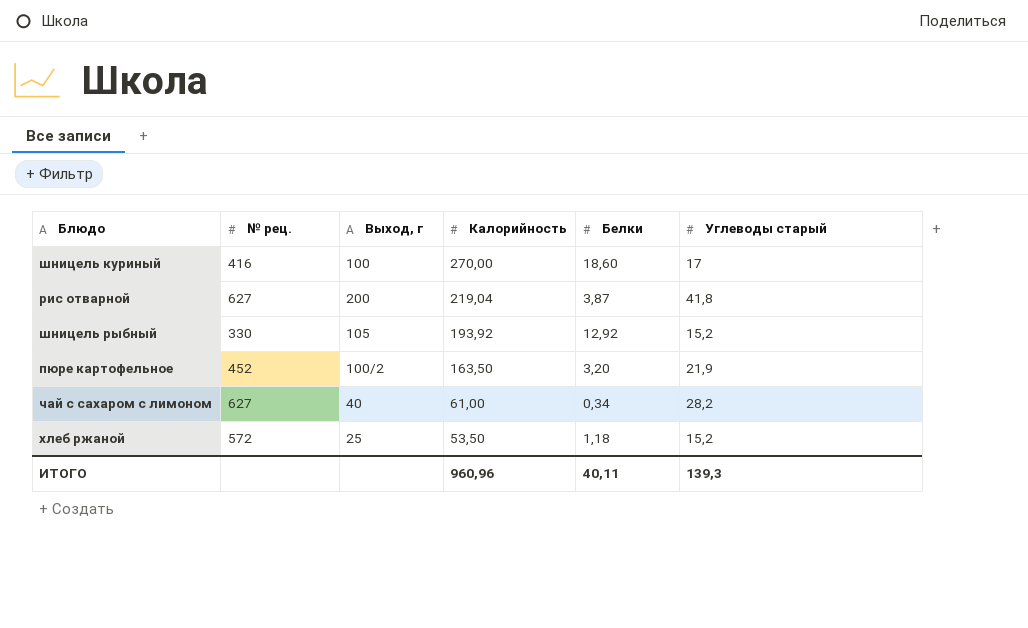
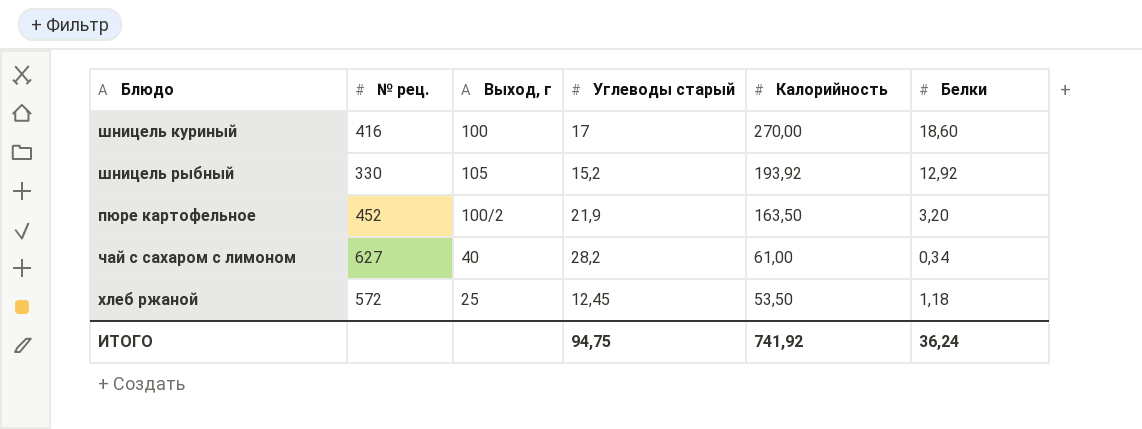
column Углеводы старый | position: 6 -> 4
row рис отварной: 627 | 200 | 219,04 | 3,87 | 41,8 -> none
хлеб ржаной | Углеводы старый: 15,2 -> 12,45
ИТОГО | Углеводы старый: 139,3 -> 94,75
ИТОГО | Калорийность: 960,96 -> 741,92
ИТОГО | Белки: 40,11 -> 36,24

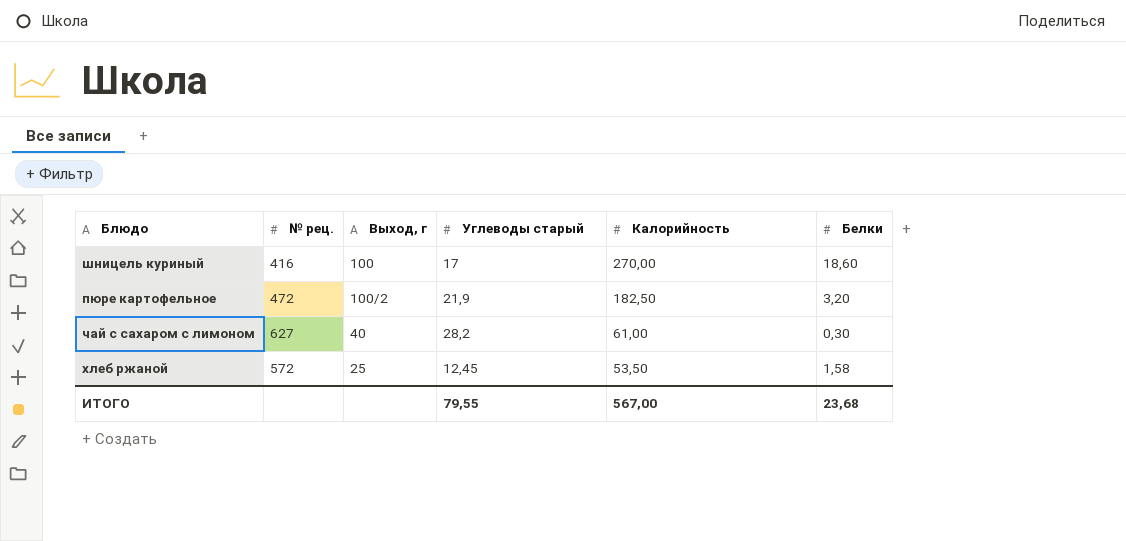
row шницель рыбный: 330 | 105 | 15,2 | 193,92 | 12,92 -> none
пюре картофельное | № рец.: 452 -> 472
пюре картофельное | Калорийность: 163,50 -> 182,50
чай с сахаром с лимоном | Белки: 0,34 -> 0,30
хлеб ржаной | Белки: 1,18 -> 1,58
ИТОГО | Углеводы старый: 94,75 -> 79,55
ИТОГО | Калорийность: 741,92 -> 567,00
ИТОГО | Белки: 36,24 -> 23,68

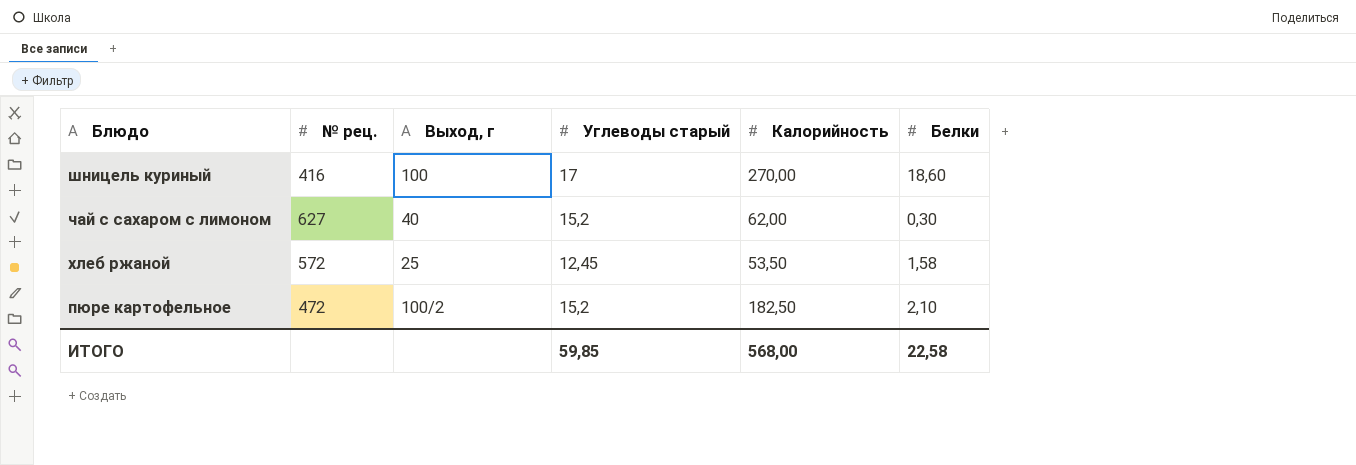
row order: Калорийность descending -> Блюдо descending
чай с сахаром с лимоном | Углеводы старый: 28,2 -> 15,2
чай с сахаром с лимоном | Калорийность: 61,00 -> 62,00
пюре картофельное | Углеводы старый: 21,9 -> 15,2
пюре картофельное | Белки: 3,20 -> 2,10
ИТОГО | Углеводы старый: 79,55 -> 59,85
ИТОГО | Калорийность: 567,00 -> 568,00
ИТОГО | Белки: 23,68 -> 22,58

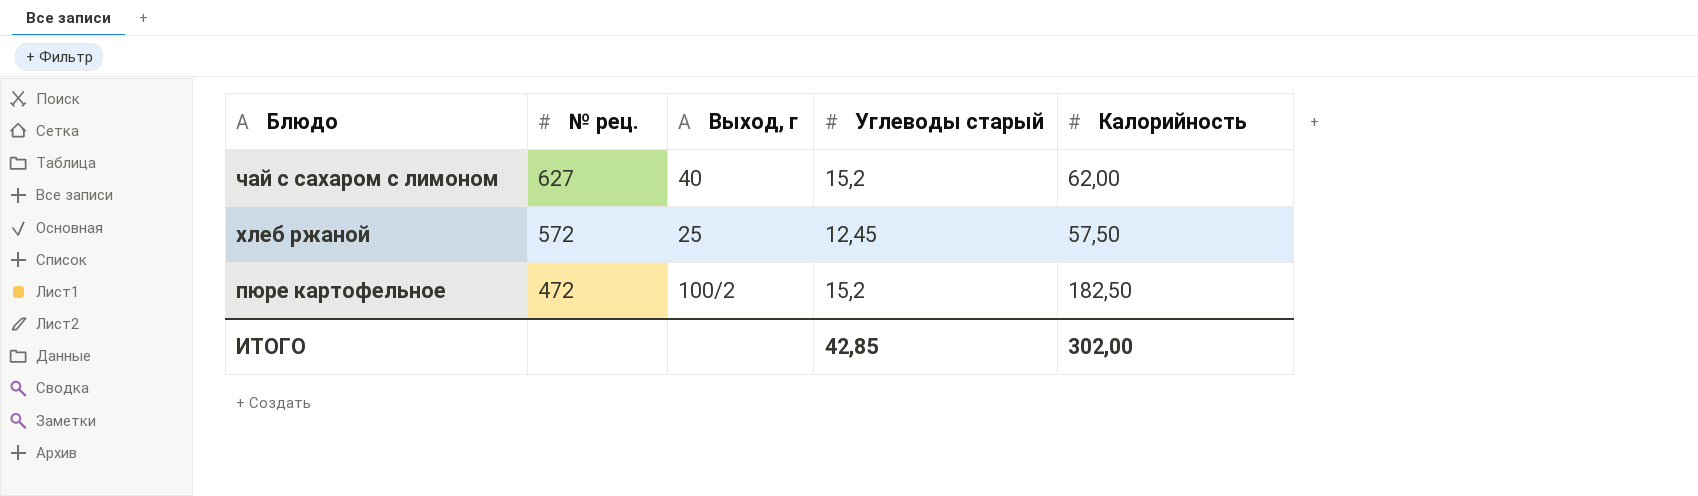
column Белки | position: 6 -> none
row шницель куриный: 416 | 100 | 17 | 270,00 | 18,60 -> none
хлеб ржаной | Калорийность: 53,50 -> 57,50
ИТОГО | Углеводы старый: 59,85 -> 42,85
ИТОГО | Калорийность: 568,00 -> 302,00

